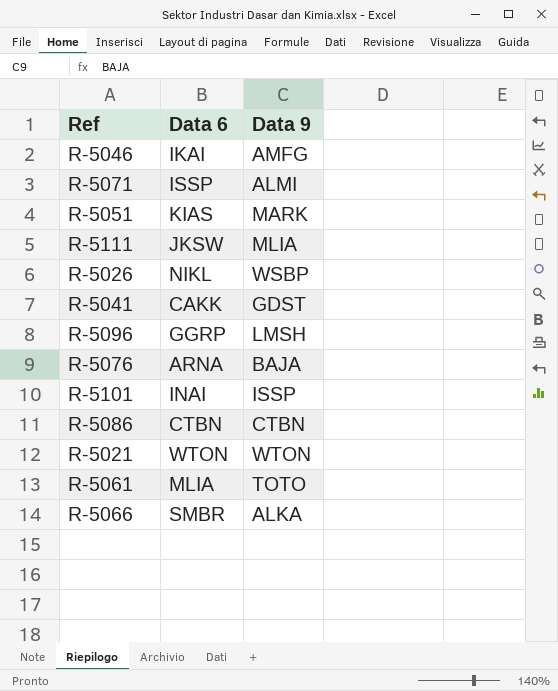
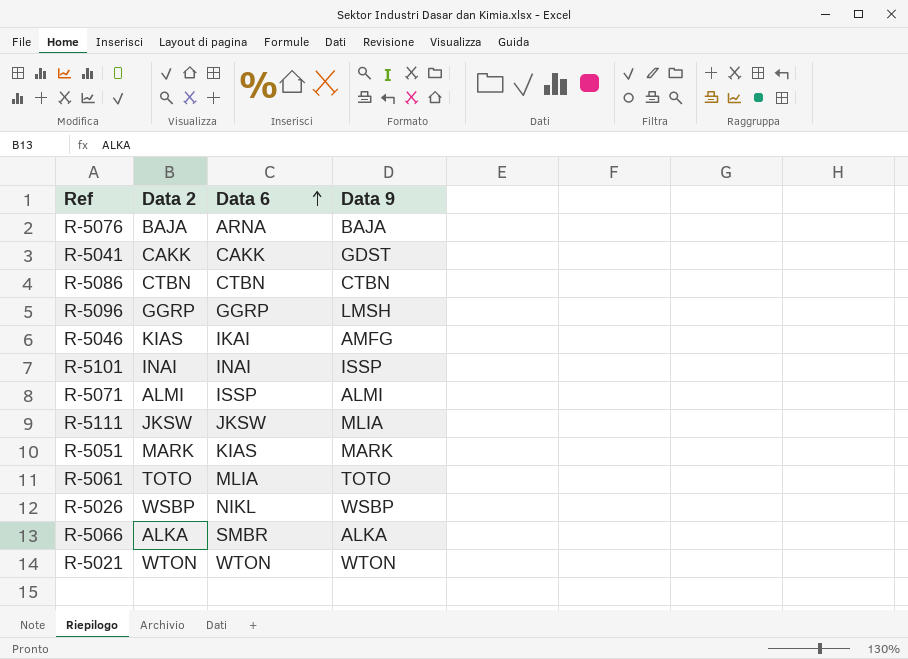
row order: none -> Data 6 ascending
column Data 2 | position: none -> 2

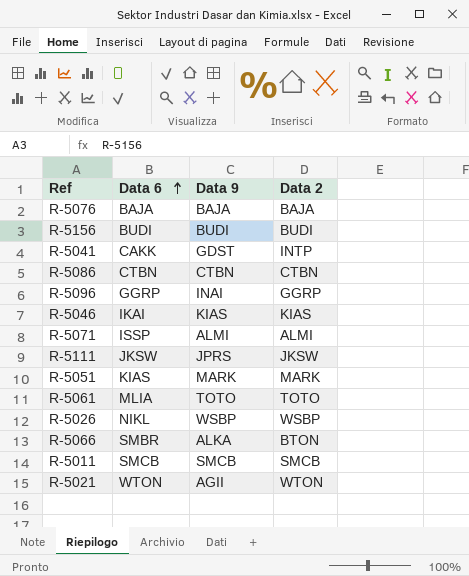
column Data 2 | position: 2 -> 4
row R-5101: INAI | INAI | ISSP -> none
R-5076 | Data 6: ARNA -> BAJA
row R-5156: none -> BUDI | BUDI | BUDI
R-5041 | Data 2: CAKK -> INTP
R-5096 | Data 9: LMSH -> INAI
R-5046 | Data 9: AMFG -> KIAS
R-5111 | Data 9: MLIA -> JPRS
R-5066 | Data 2: ALKA -> BTON
row R-5011: none -> SMCB | SMCB | SMCB
R-5021 | Data 9: WTON -> AGII

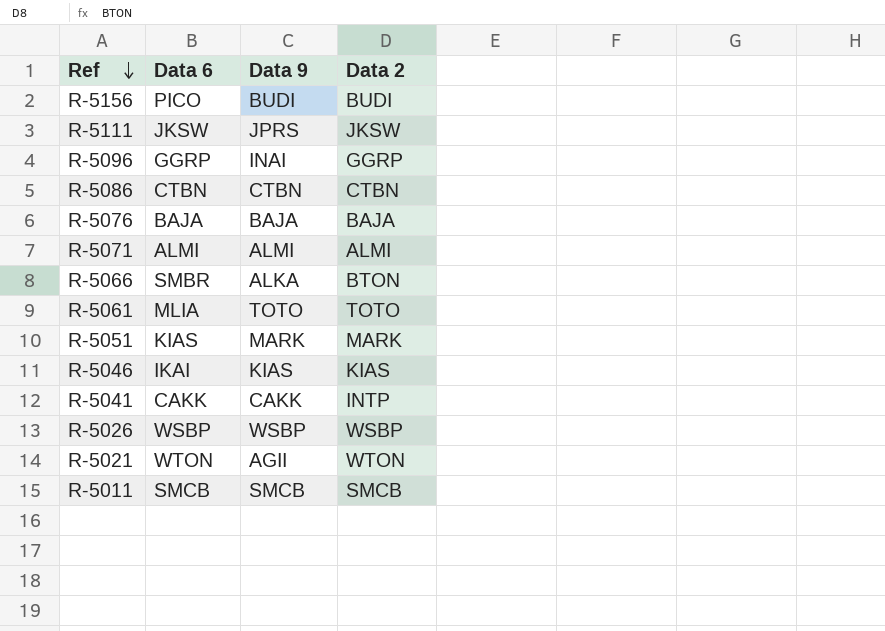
row order: Data 6 ascending -> Ref descending
R-5156 | Data 6: BUDI -> PICO
R-5071 | Data 6: ISSP -> ALMI
R-5041 | Data 9: GDST -> CAKK
R-5026 | Data 6: NIKL -> WSBP

